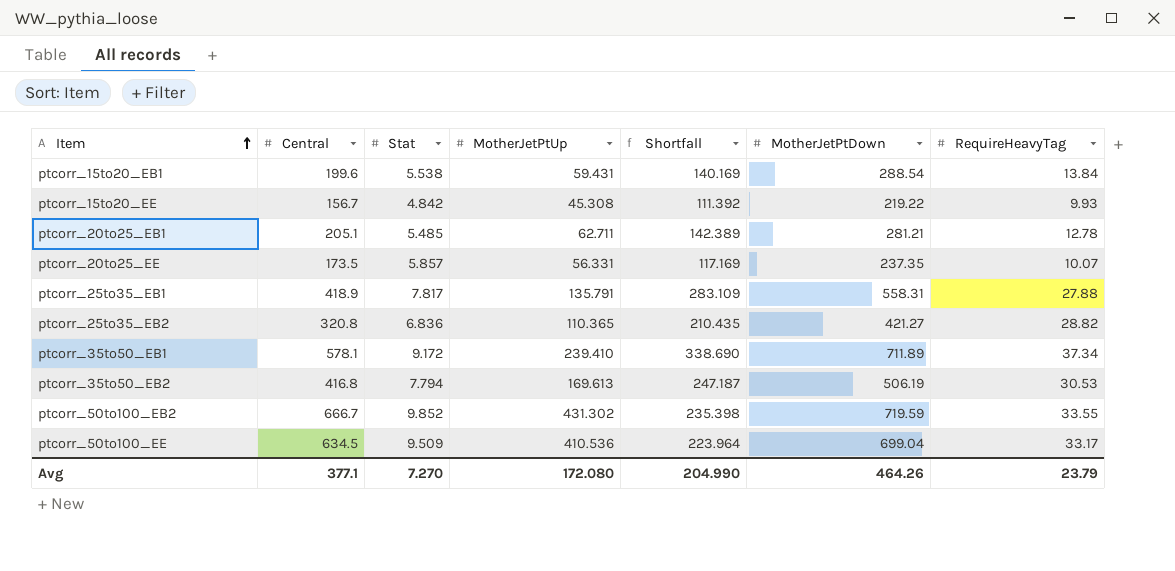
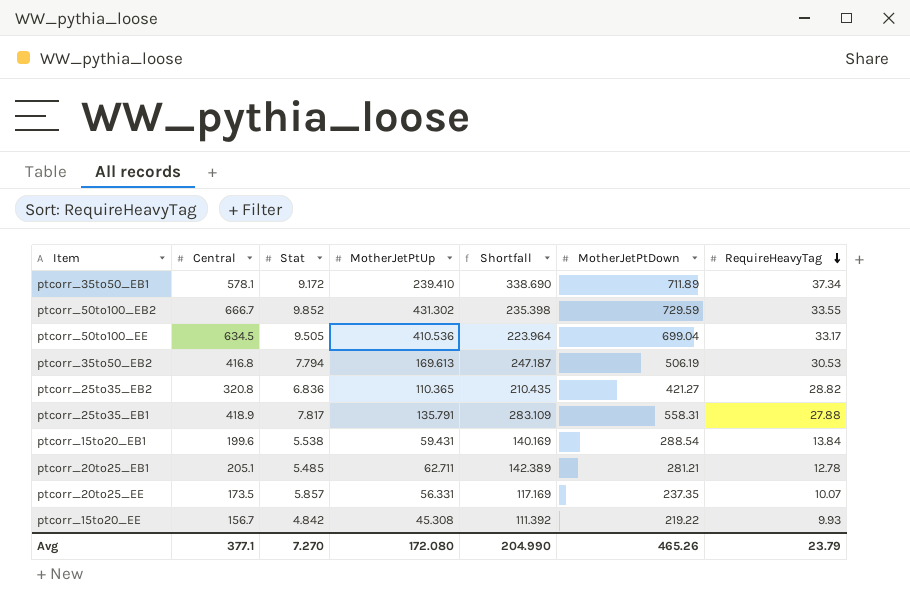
row order: Item ascending -> RequireHeavyTag descending
ptcorr_50to100_EB2 | MotherJetPtDown: 719.59 -> 729.59
ptcorr_50to100_EE | Stat: 9.509 -> 9.505
Avg | MotherJetPtDown: 464.26 -> 465.26

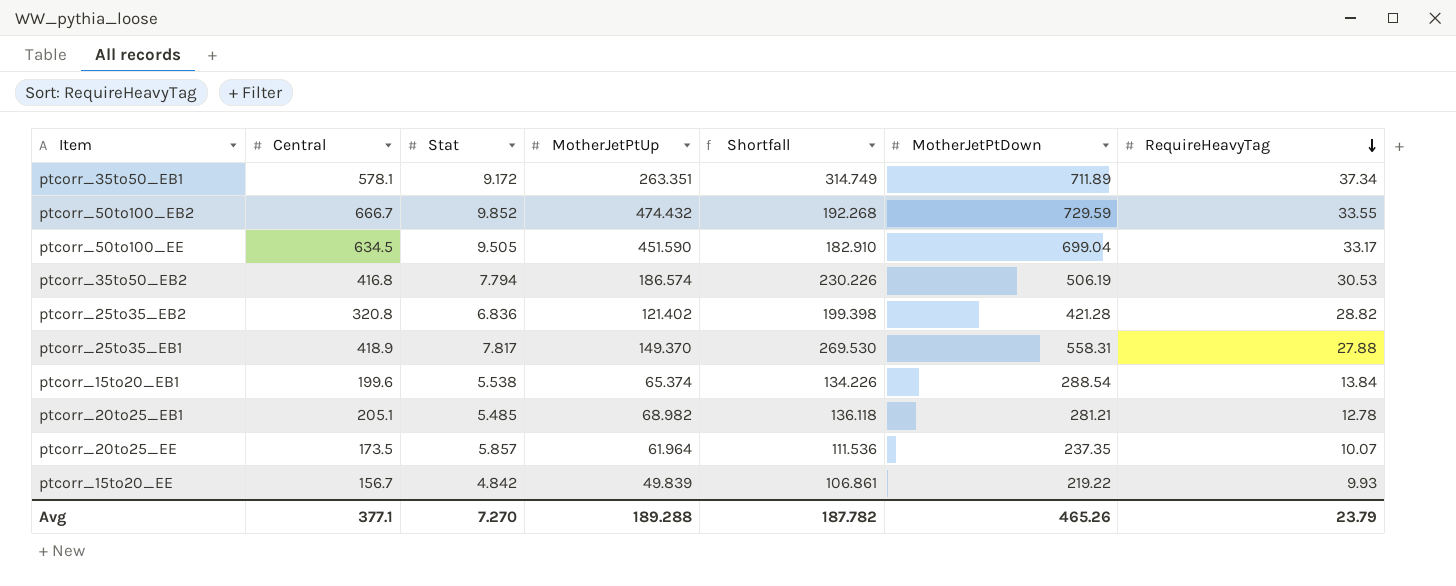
ptcorr_35to50_EB1 | MotherJetPtUp: 239.410 -> 263.351
ptcorr_35to50_EB1 | Shortfall: 338.690 -> 314.749
ptcorr_50to100_EB2 | MotherJetPtUp: 431.302 -> 474.432
ptcorr_50to100_EB2 | Shortfall: 235.398 -> 192.268
ptcorr_50to100_EE | MotherJetPtUp: 410.536 -> 451.590
ptcorr_50to100_EE | Shortfall: 223.964 -> 182.910
ptcorr_35to50_EB2 | MotherJetPtUp: 169.613 -> 186.574
ptcorr_35to50_EB2 | Shortfall: 247.187 -> 230.226
ptcorr_25to35_EB2 | MotherJetPtUp: 110.365 -> 121.402
ptcorr_25to35_EB2 | Shortfall: 210.435 -> 199.398
ptcorr_25to35_EB2 | MotherJetPtDown: 421.27 -> 421.28
ptcorr_25to35_EB1 | MotherJetPtUp: 135.791 -> 149.370
ptcorr_25to35_EB1 | Shortfall: 283.109 -> 269.530
ptcorr_15to20_EB1 | MotherJetPtUp: 59.431 -> 65.374
ptcorr_15to20_EB1 | Shortfall: 140.169 -> 134.226
ptcorr_20to25_EB1 | MotherJetPtUp: 62.711 -> 68.982
ptcorr_20to25_EB1 | Shortfall: 142.389 -> 136.118
ptcorr_20to25_EE | MotherJetPtUp: 56.331 -> 61.964
ptcorr_20to25_EE | Shortfall: 117.169 -> 111.536
ptcorr_15to20_EE | MotherJetPtUp: 45.308 -> 49.839
ptcorr_15to20_EE | Shortfall: 111.392 -> 106.861
Avg | MotherJetPtUp: 172.080 -> 189.288
Avg | Shortfall: 204.990 -> 187.782

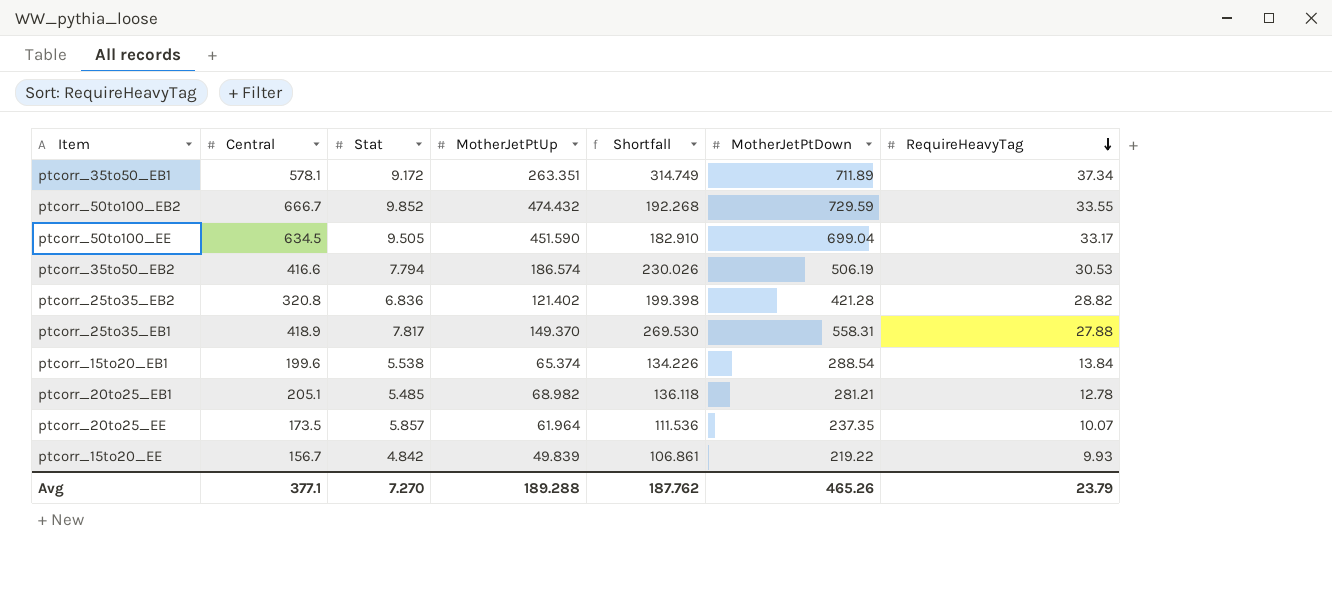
ptcorr_35to50_EB2 | Central: 416.8 -> 416.6
ptcorr_35to50_EB2 | Shortfall: 230.226 -> 230.026
Avg | Shortfall: 187.782 -> 187.762

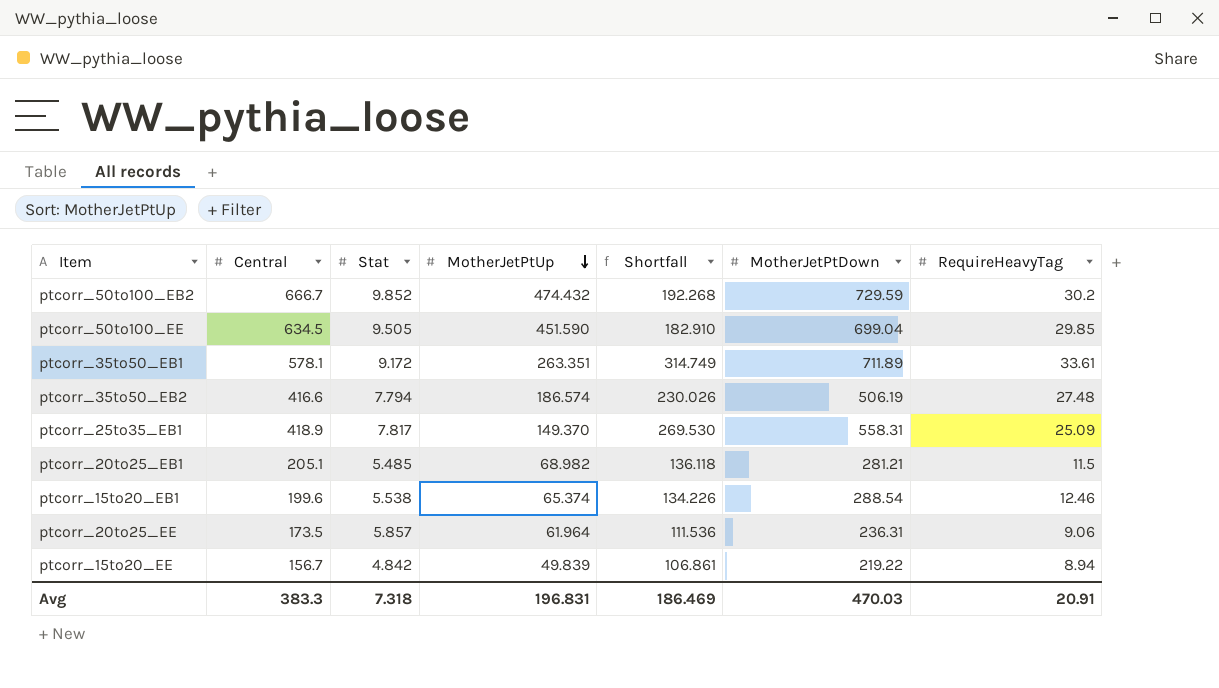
row order: RequireHeavyTag descending -> MotherJetPtUp descending
row ptcorr_25to35_EB2: 320.8 | 6.836 | 121.402 | 199.398 | 421.28 | 28.82 -> none
ptcorr_50to100_EB2 | RequireHeavyTag: 33.55 -> 30.2
ptcorr_50to100_EE | RequireHeavyTag: 33.17 -> 29.85
ptcorr_35to50_EB1 | RequireHeavyTag: 37.34 -> 33.61
ptcorr_35to50_EB2 | RequireHeavyTag: 30.53 -> 27.48
ptcorr_25to35_EB1 | RequireHeavyTag: 27.88 -> 25.09
ptcorr_20to25_EB1 | RequireHeavyTag: 12.78 -> 11.5
ptcorr_15to20_EB1 | RequireHeavyTag: 13.84 -> 12.46
ptcorr_20to25_EE | MotherJetPtDown: 237.35 -> 236.31
ptcorr_20to25_EE | RequireHeavyTag: 10.07 -> 9.06
ptcorr_15to20_EE | RequireHeavyTag: 9.93 -> 8.94
Avg | Central: 377.1 -> 383.3
Avg | Stat: 7.270 -> 7.318
Avg | MotherJetPtUp: 189.288 -> 196.831
Avg | Shortfall: 187.762 -> 186.469
Avg | MotherJetPtDown: 465.26 -> 470.03
Avg | RequireHeavyTag: 23.79 -> 20.91

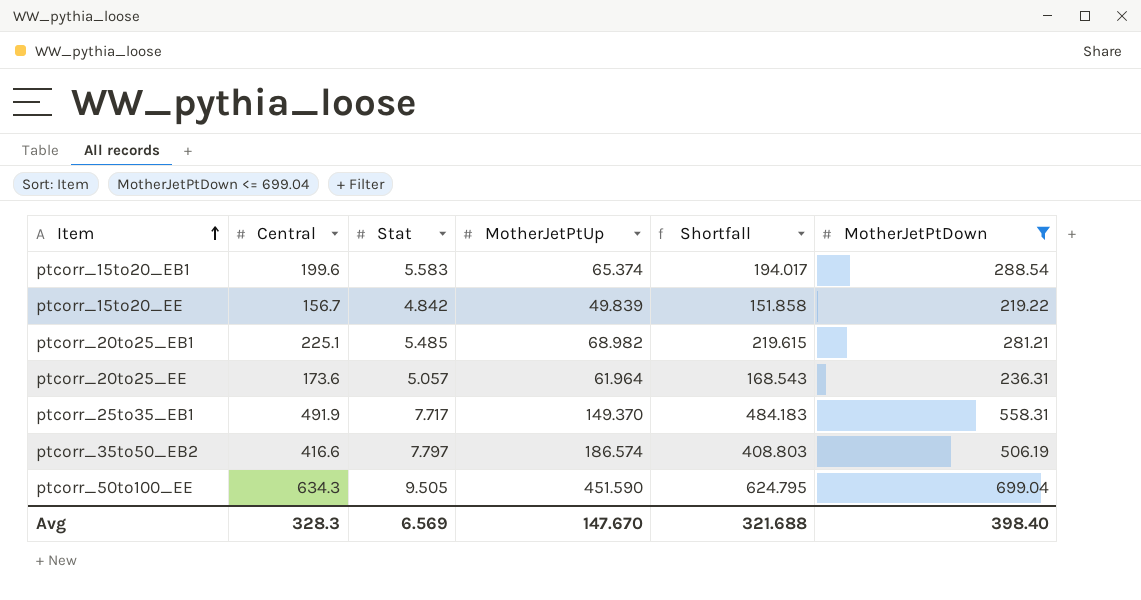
filter: none -> MotherJetPtDown <= 699.04
row order: MotherJetPtUp descending -> Item ascending
column RequireHeavyTag | position: 7 -> none
column Shortfall | formula: [Central] - [MotherJetPtUp] -> [Central] - [Stat]
ptcorr_15to20_EB1 | Stat: 5.538 -> 5.583
ptcorr_20to25_EB1 | Central: 205.1 -> 225.1
ptcorr_20to25_EE | Central: 173.5 -> 173.6
ptcorr_20to25_EE | Stat: 5.857 -> 5.057
ptcorr_25to35_EB1 | Central: 418.9 -> 491.9
ptcorr_25to35_EB1 | Stat: 7.817 -> 7.717
ptcorr_35to50_EB2 | Stat: 7.794 -> 7.797
ptcorr_50to100_EE | Central: 634.5 -> 634.3
Avg | Central: 383.3 -> 328.3
Avg | Stat: 7.318 -> 6.569
Avg | MotherJetPtUp: 196.831 -> 147.670
Avg | Shortfall: 186.469 -> 321.688
Avg | MotherJetPtDown: 470.03 -> 398.40

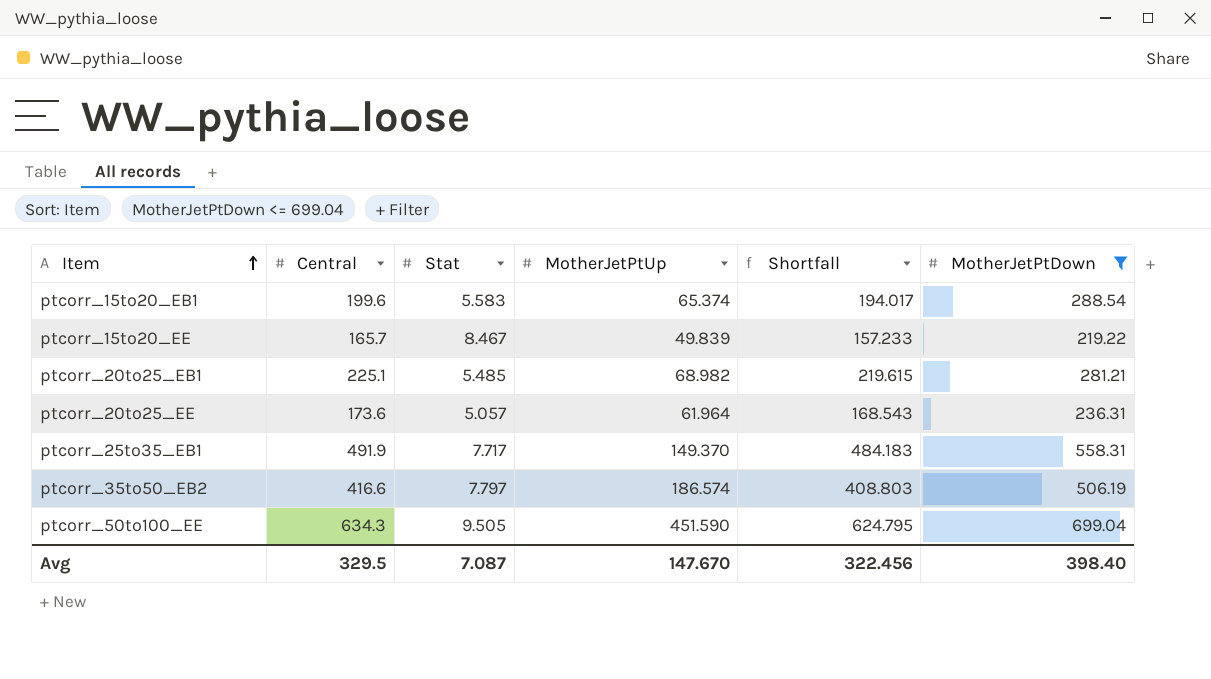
ptcorr_15to20_EE | Central: 156.7 -> 165.7
ptcorr_15to20_EE | Stat: 4.842 -> 8.467
ptcorr_15to20_EE | Shortfall: 151.858 -> 157.233
Avg | Central: 328.3 -> 329.5
Avg | Stat: 6.569 -> 7.087
Avg | Shortfall: 321.688 -> 322.456

